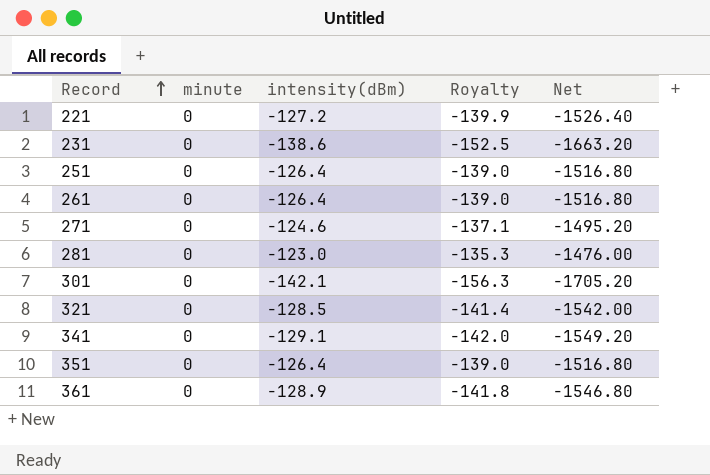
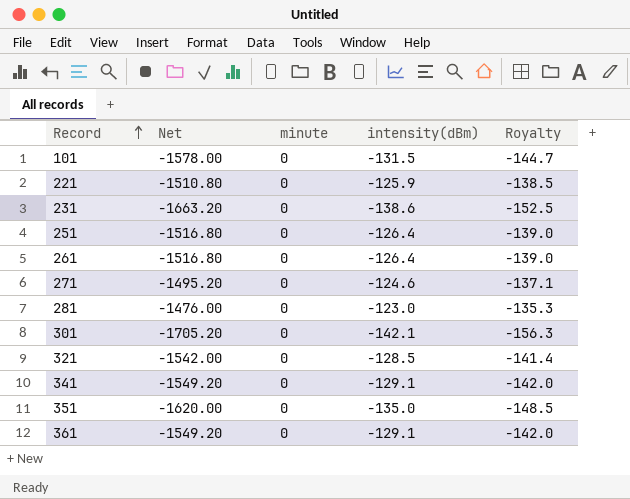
column Net | position: 5 -> 2
row 101: none -> -1578.00 | 0 | -131.5 | -144.7
221 | Net: -1526.40 -> -1510.80
221 | intensity(dBm): -127.2 -> -125.9
221 | Royalty: -139.9 -> -138.5
351 | Net: -1516.80 -> -1620.00
351 | intensity(dBm): -126.4 -> -135.0
351 | Royalty: -139.0 -> -148.5
361 | Net: -1546.80 -> -1549.20
361 | intensity(dBm): -128.9 -> -129.1
361 | Royalty: -141.8 -> -142.0

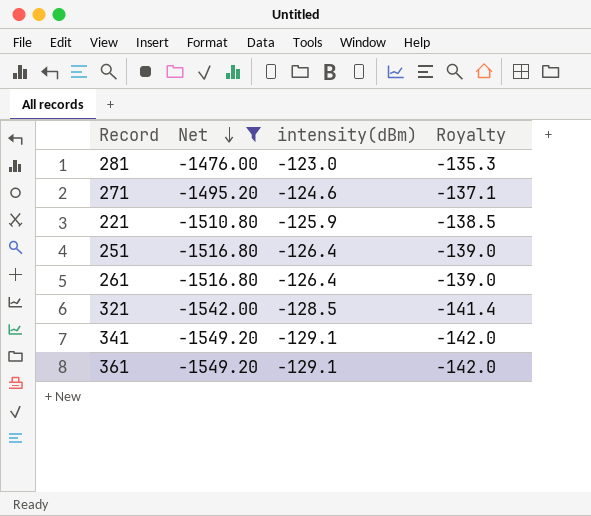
filter: none -> Net >= -1549.20
row order: Record ascending -> Net descending
column minute | position: 3 -> none

